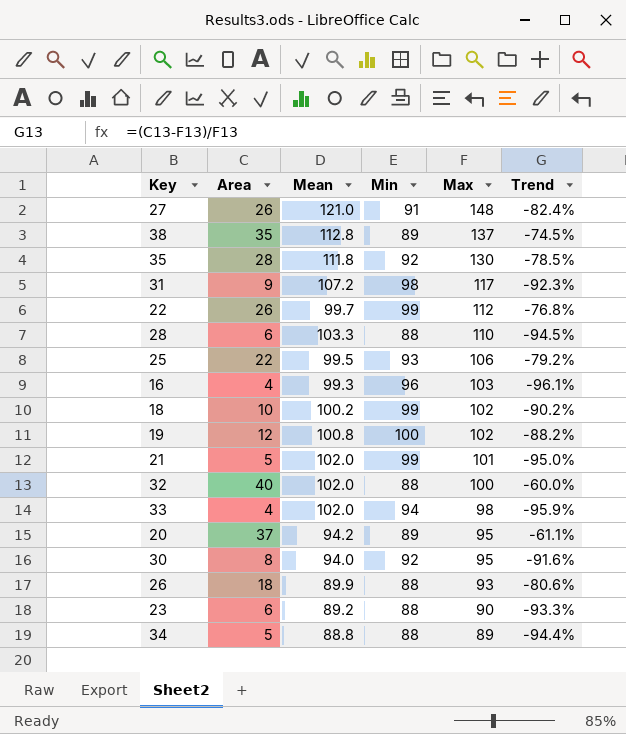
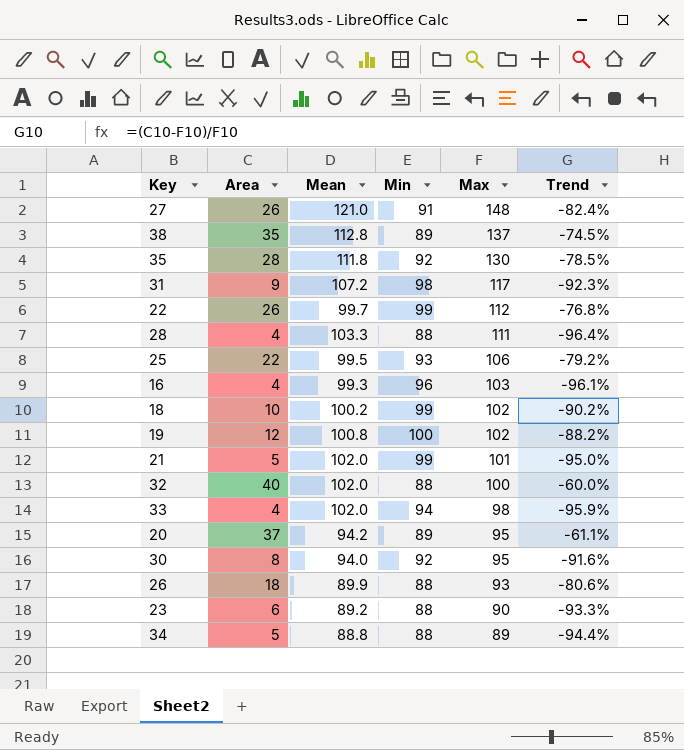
28 | Area: 6 -> 4
28 | Max: 110 -> 111
28 | Trend: -94.5% -> -96.4%

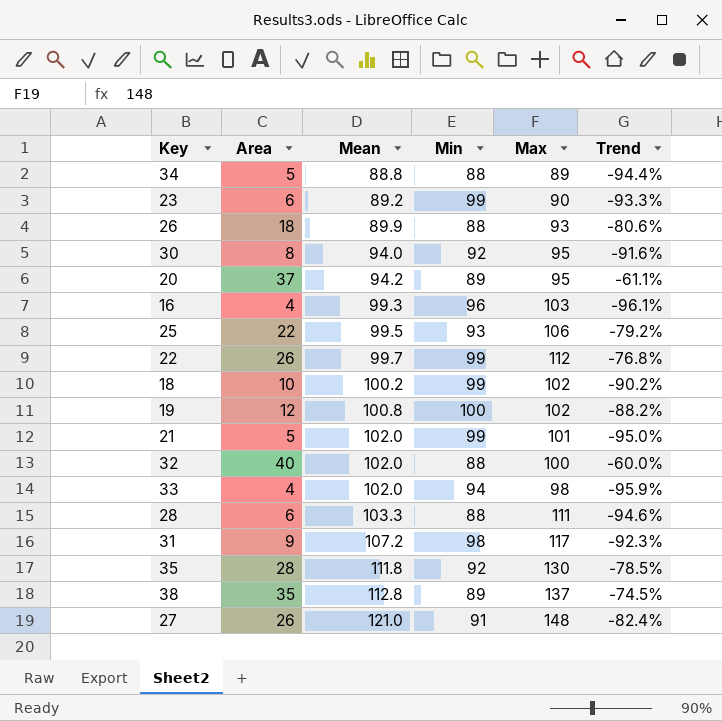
row order: Max descending -> Mean ascending
23 | Min: 88 -> 99
28 | Area: 4 -> 6
28 | Trend: -96.4% -> -94.6%

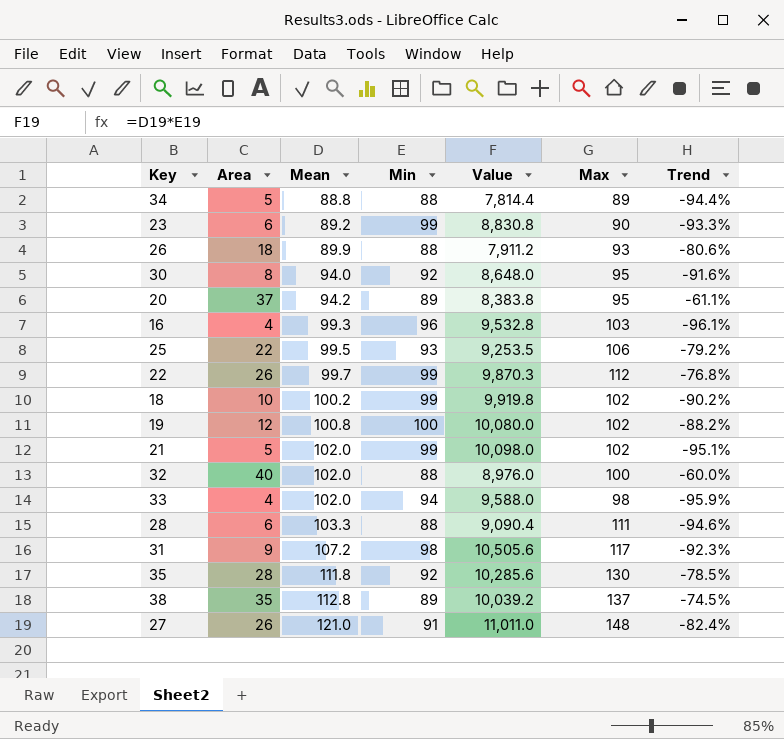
column Value | formula: none -> [Mean] * [Min]
21 | Max: 101 -> 102
21 | Trend: -95.0% -> -95.1%

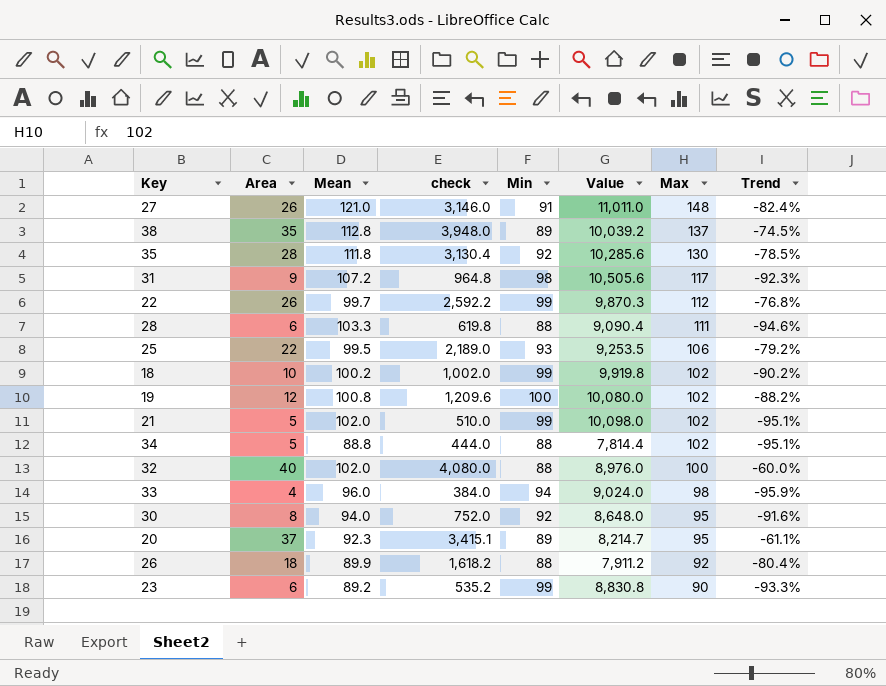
row order: Mean ascending -> Max descending
column check | formula: none -> [Area] * [Mean]
row 16: 4 | 99.3 | 96 | 9,532.8 | 103 | -96.1% -> none
34 | Max: 89 -> 102
34 | Trend: -94.4% -> -95.1%
33 | Mean: 102.0 -> 96.0
33 | Value: 9,588.0 -> 9,024.0
20 | Mean: 94.2 -> 92.3
20 | Value: 8,383.8 -> 8,214.7
26 | Max: 93 -> 92
26 | Trend: -80.6% -> -80.4%

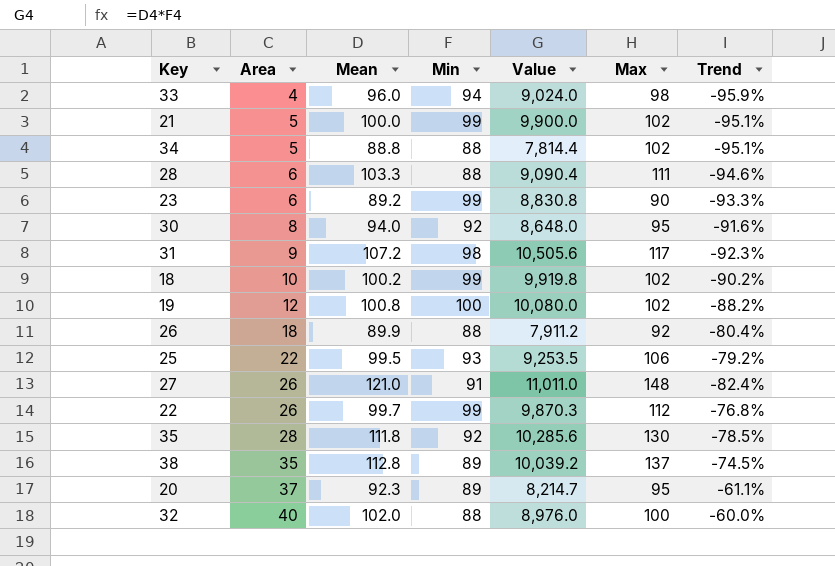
row order: Max descending -> Area ascending
column check | formula: [Area] * [Mean] -> none
21 | Mean: 102.0 -> 100.0
21 | Value: 10,098.0 -> 9,900.0

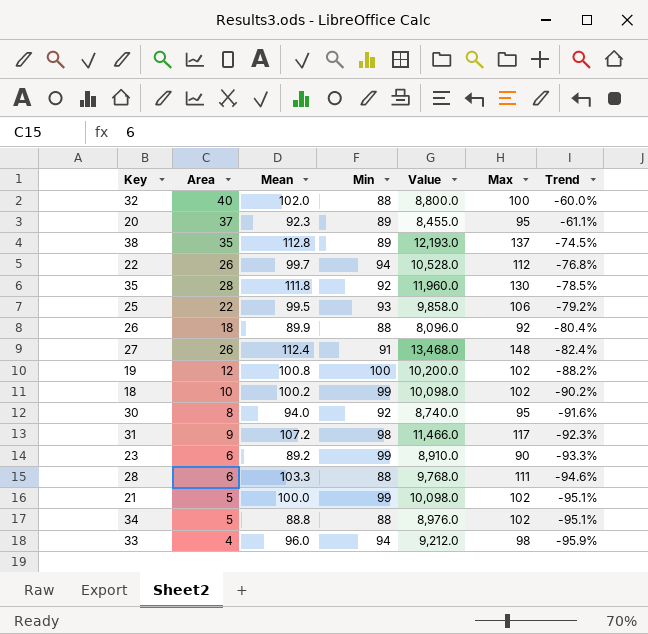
row order: Area ascending -> Trend descending
column Value | formula: [Mean] * [Min] -> [Min] * [Max]
22 | Min: 99 -> 94
27 | Mean: 121.0 -> 112.4

